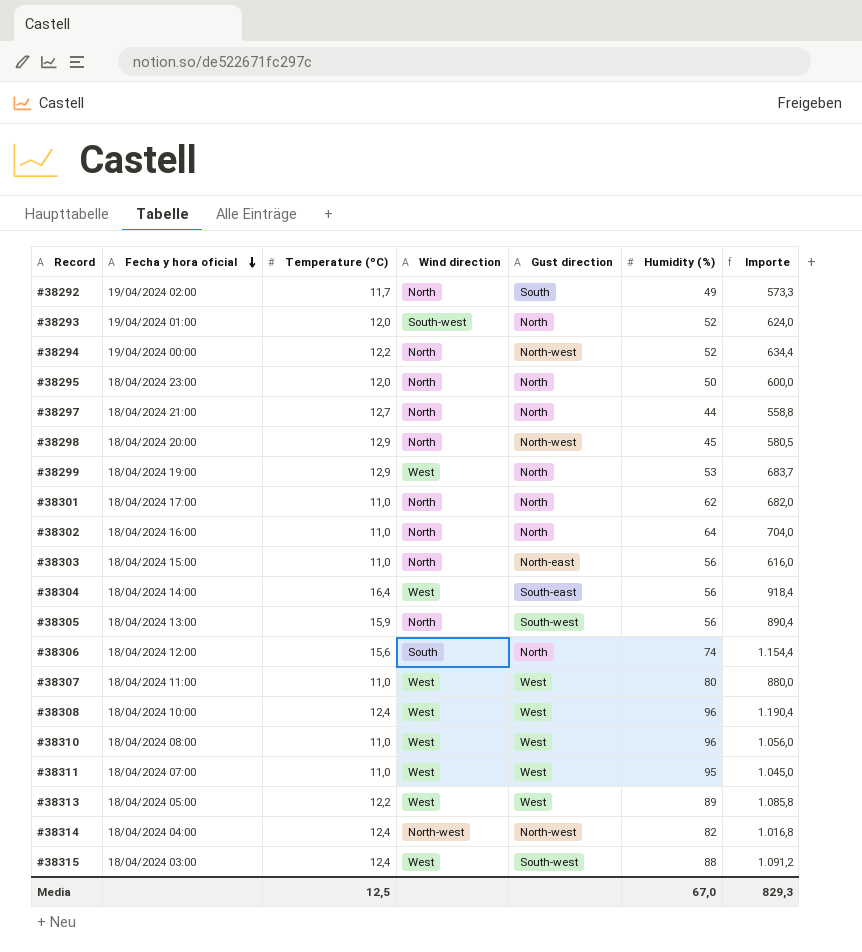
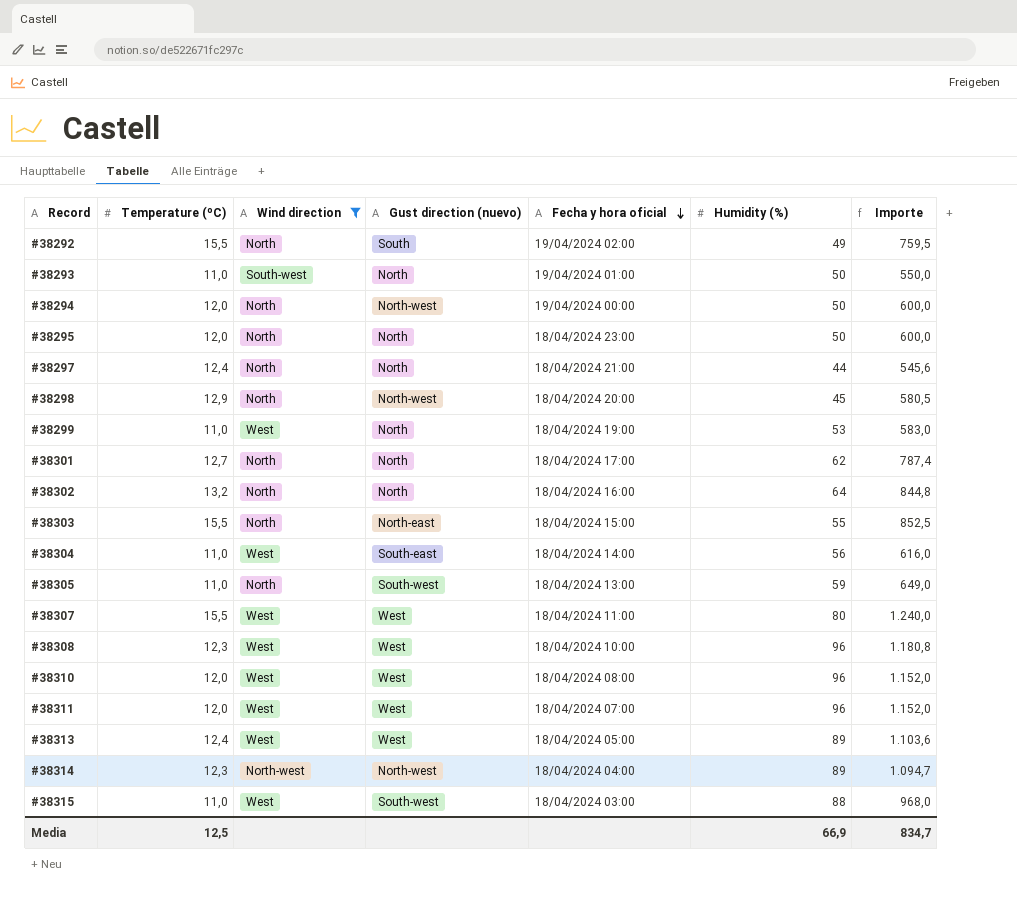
filter: none -> Wind direction != South
column name: Gust direction -> Gust direction (nuevo)
column Fecha y hora oficial | position: 2 -> 5
#38292 | Temperature (ºC): 11,7 -> 15,5
#38292 | Importe: 573,3 -> 759,5
#38293 | Temperature (ºC): 12,0 -> 11,0
#38293 | Humidity (%): 52 -> 50
#38293 | Importe: 624,0 -> 550,0
#38294 | Temperature (ºC): 12,2 -> 12,0
#38294 | Humidity (%): 52 -> 50
#38294 | Importe: 634,4 -> 600,0
#38297 | Temperature (ºC): 12,7 -> 12,4
#38297 | Importe: 558,8 -> 545,6
#38299 | Temperature (ºC): 12,9 -> 11,0
#38299 | Importe: 683,7 -> 583,0
#38301 | Temperature (ºC): 11,0 -> 12,7
#38301 | Importe: 682,0 -> 787,4
#38302 | Temperature (ºC): 11,0 -> 13,2
#38302 | Importe: 704,0 -> 844,8
#38303 | Temperature (ºC): 11,0 -> 15,5
#38303 | Humidity (%): 56 -> 55
#38303 | Importe: 616,0 -> 852,5
#38304 | Temperature (ºC): 16,4 -> 11,0
#38304 | Importe: 918,4 -> 616,0
#38305 | Temperature (ºC): 15,9 -> 11,0
#38305 | Humidity (%): 56 -> 59
#38305 | Importe: 890,4 -> 649,0
#38307 | Temperature (ºC): 11,0 -> 15,5
#38307 | Importe: 880,0 -> 1.240,0
#38308 | Temperature (ºC): 12,4 -> 12,3
#38308 | Importe: 1.190,4 -> 1.180,8
#38310 | Temperature (ºC): 11,0 -> 12,0
#38310 | Importe: 1.056,0 -> 1.152,0
#38311 | Temperature (ºC): 11,0 -> 12,0
#38311 | Humidity (%): 95 -> 96
#38311 | Importe: 1.045,0 -> 1.152,0
#38313 | Temperature (ºC): 12,2 -> 12,4
#38313 | Importe: 1.085,8 -> 1.103,6
#38314 | Temperature (ºC): 12,4 -> 12,3
#38314 | Humidity (%): 82 -> 89
#38314 | Importe: 1.016,8 -> 1.094,7
#38315 | Temperature (ºC): 12,4 -> 11,0
#38315 | Importe: 1.091,2 -> 968,0
Media | Humidity (%): 67,0 -> 66,9
Media | Importe: 829,3 -> 834,7

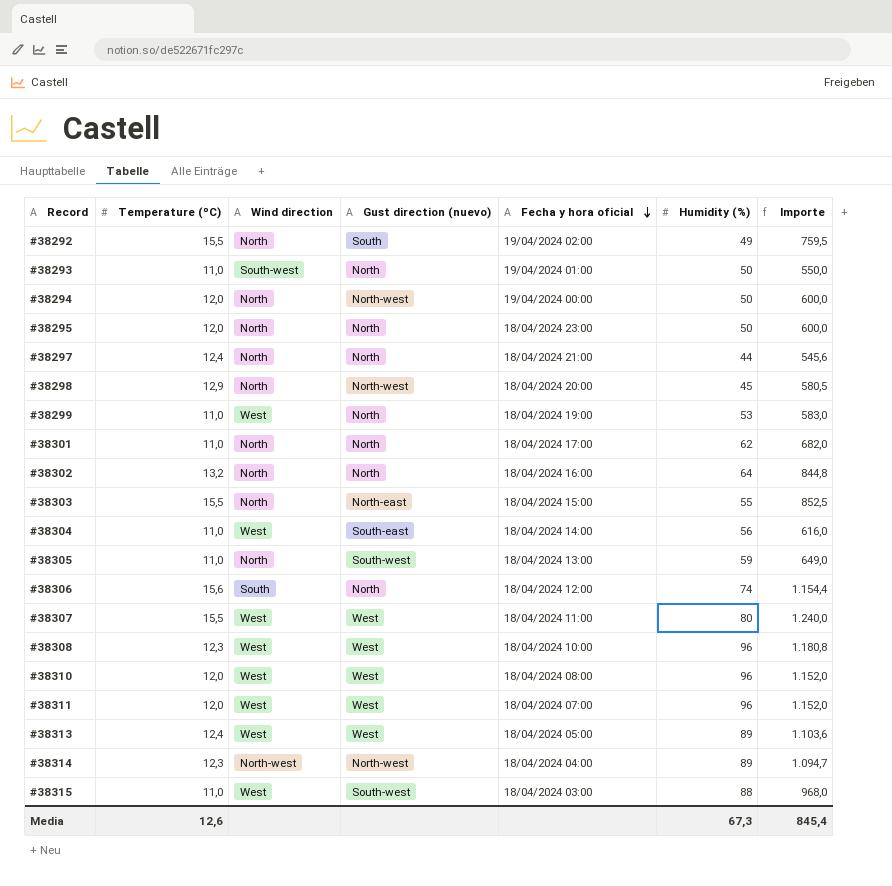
filter: Wind direction != South -> none
#38301 | Temperature (ºC): 12,7 -> 11,0
#38301 | Importe: 787,4 -> 682,0
Media | Temperature (ºC): 12,5 -> 12,6
Media | Humidity (%): 66,9 -> 67,3
Media | Importe: 834,7 -> 845,4

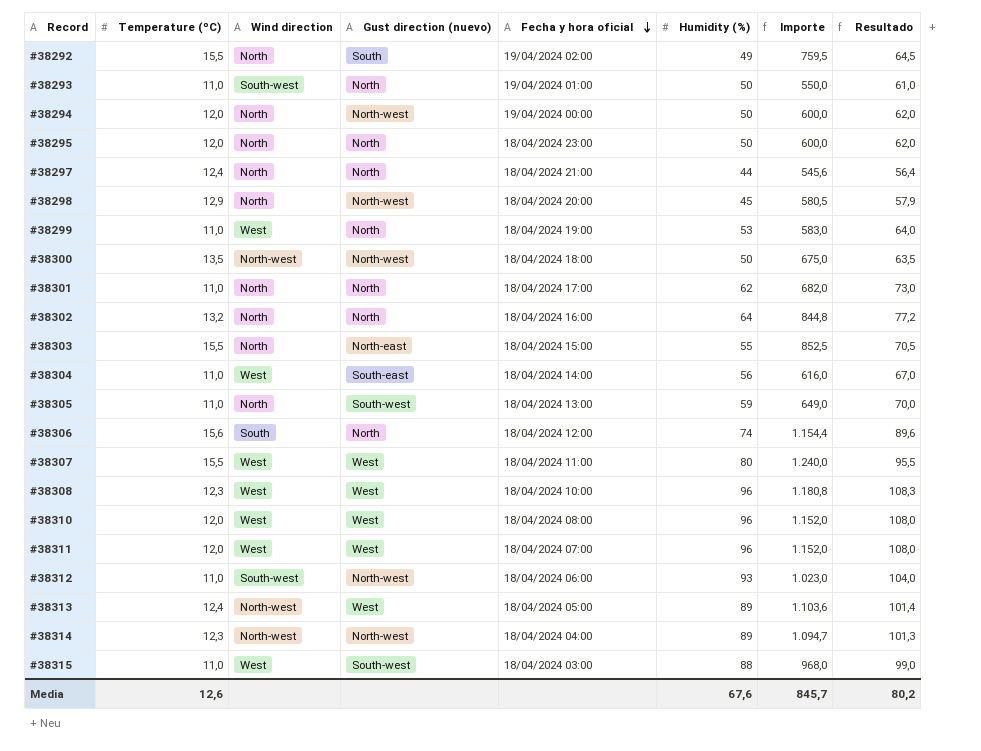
column Resultado | formula: none -> [Temperature (ºC)] + [Humidity (%)]
row #38300: none -> 13,5 | North-west | North-west | 18/04/2024 18:00 | 50 | 675,0 | 63,5
row #38312: none -> 11,0 | South-west | North-west | 18/04/2024 06:00 | 93 | 1.023,0 | 104,0
#38313 | Wind direction: West -> North-west
Media | Humidity (%): 67,3 -> 67,6
Media | Importe: 845,4 -> 845,7

